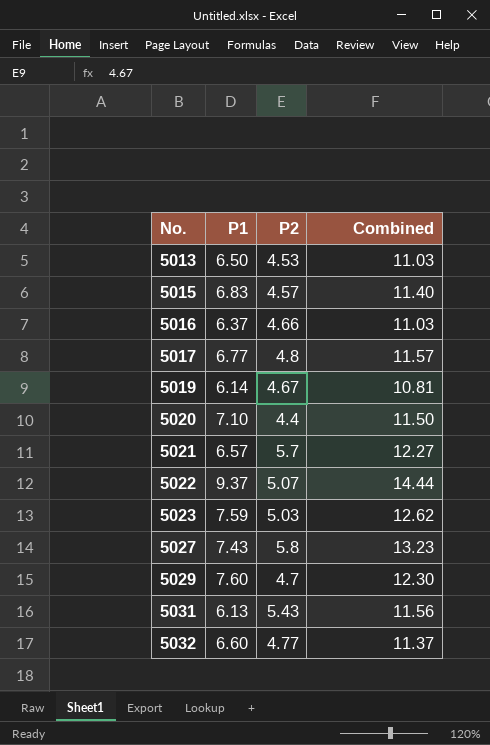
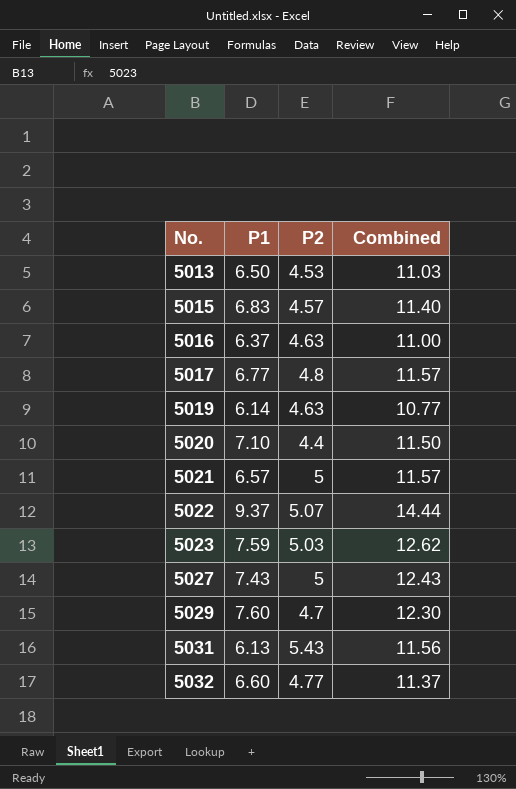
5016 | P2: 4.66 -> 4.63
5016 | Combined: 11.03 -> 11.00
5019 | P2: 4.67 -> 4.63
5019 | Combined: 10.81 -> 10.77
5021 | P2: 5.7 -> 5
5021 | Combined: 12.27 -> 11.57
5027 | P2: 5.8 -> 5
5027 | Combined: 13.23 -> 12.43

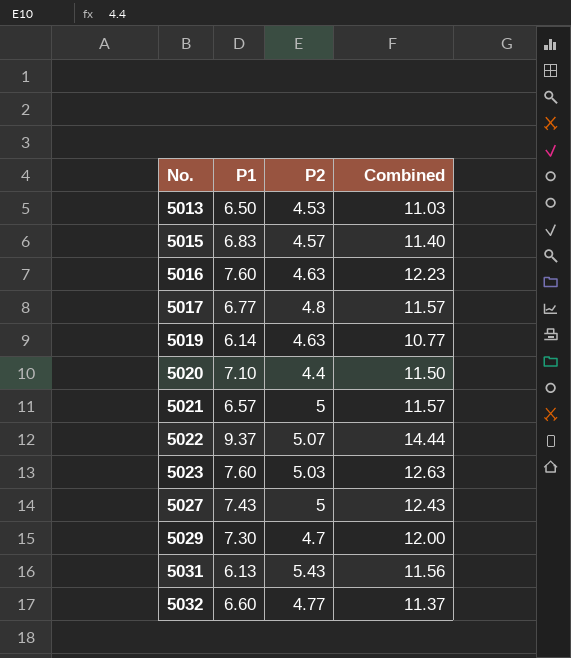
5016 | P1: 6.37 -> 7.60
5016 | Combined: 11.00 -> 12.23
5023 | P1: 7.59 -> 7.60
5023 | Combined: 12.62 -> 12.63
5029 | P1: 7.60 -> 7.30
5029 | Combined: 12.30 -> 12.00

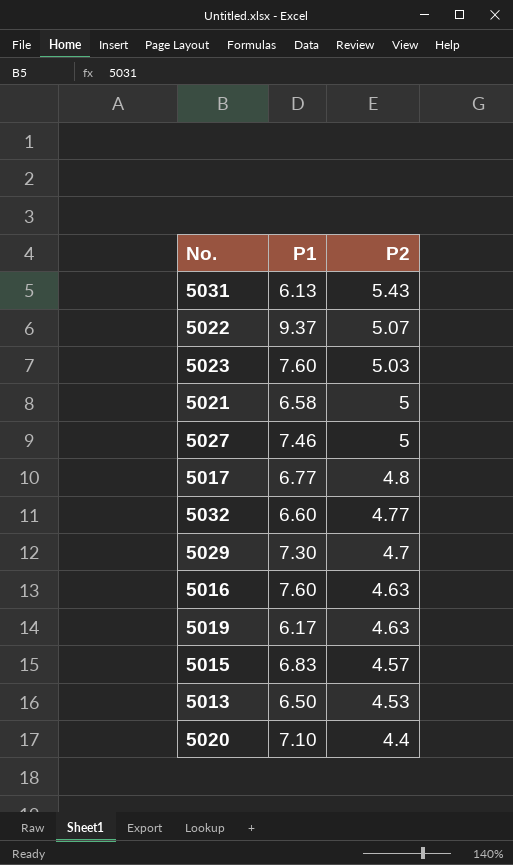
row order: No. ascending -> P2 descending
column Combined | formula: [P1] + [P2] -> none
5021 | P1: 6.57 -> 6.58
5027 | P1: 7.43 -> 7.46
5019 | P1: 6.14 -> 6.17

